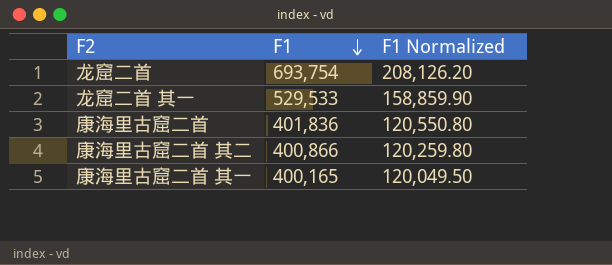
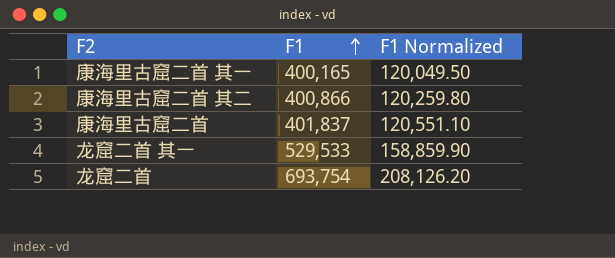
row order: F1 descending -> F1 ascending
康海里古窟二首 | F1: 401,836 -> 401,837
康海里古窟二首 | F1 Normalized: 120,550.80 -> 120,551.10

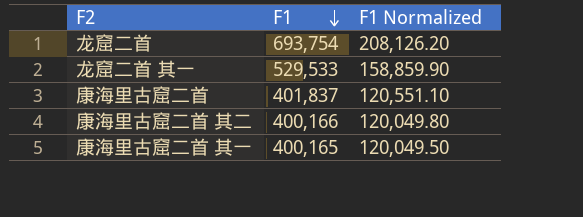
row order: F1 ascending -> F1 descending
康海里古窟二首 其二 | F1: 400,866 -> 400,166
康海里古窟二首 其二 | F1 Normalized: 120,259.80 -> 120,049.80

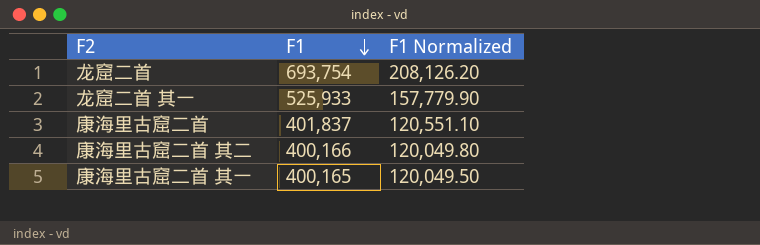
龙窟二首 其一 | F1: 529,533 -> 525,933
龙窟二首 其一 | F1 Normalized: 158,859.90 -> 157,779.90

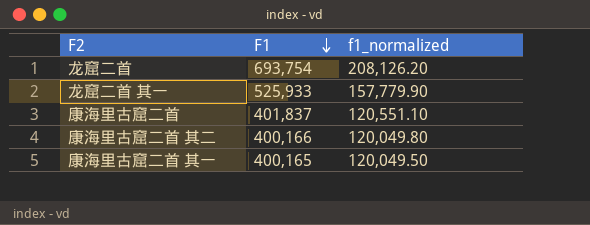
column name: F1 Normalized -> f1_normalized

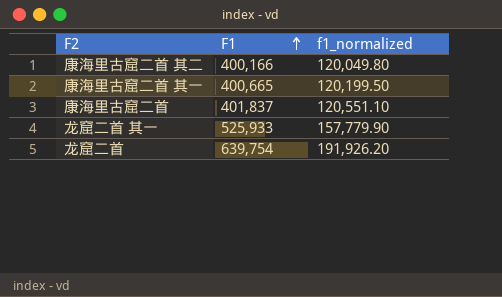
row order: F1 descending -> F1 ascending
康海里古窟二首 其一 | F1: 400,165 -> 400,665
康海里古窟二首 其一 | f1_normalized: 120,049.50 -> 120,199.50
龙窟二首 | F1: 693,754 -> 639,754
龙窟二首 | f1_normalized: 208,126.20 -> 191,926.20

